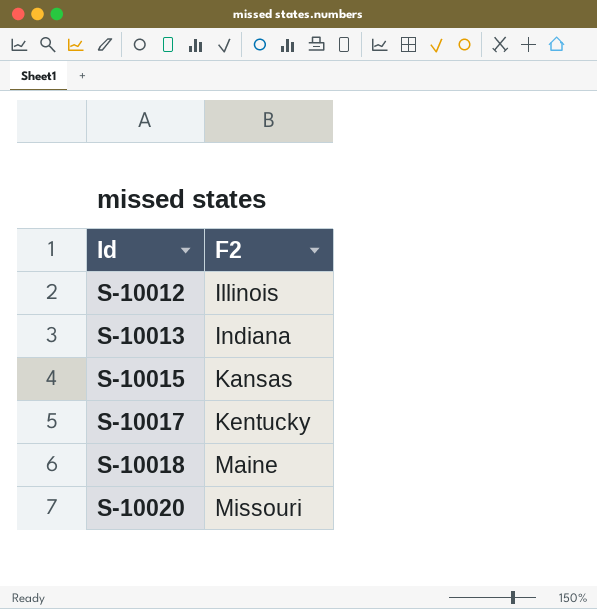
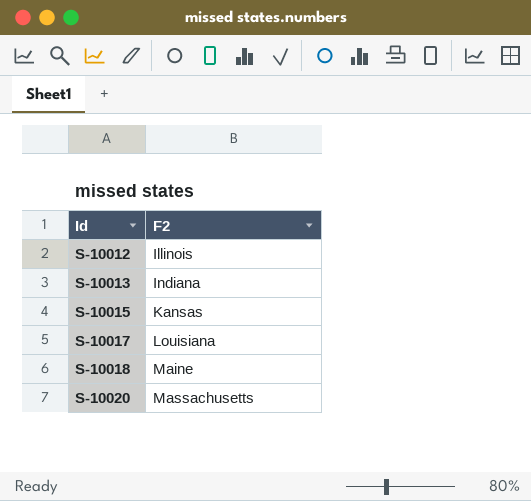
S-10017 | F2: Kentucky -> Louisiana
S-10020 | F2: Missouri -> Massachusetts

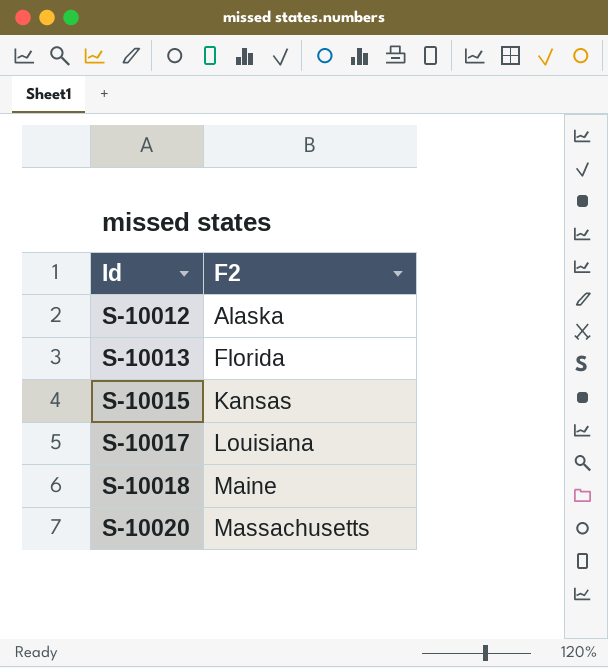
S-10012 | F2: Illinois -> Alaska
S-10013 | F2: Indiana -> Florida

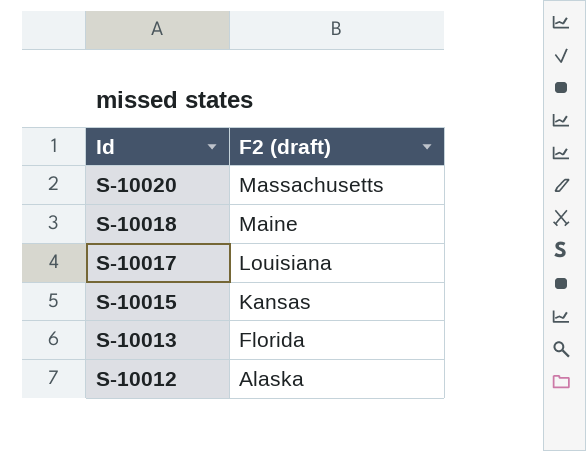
row order: Id ascending -> Id descending
column name: F2 -> F2 (draft)

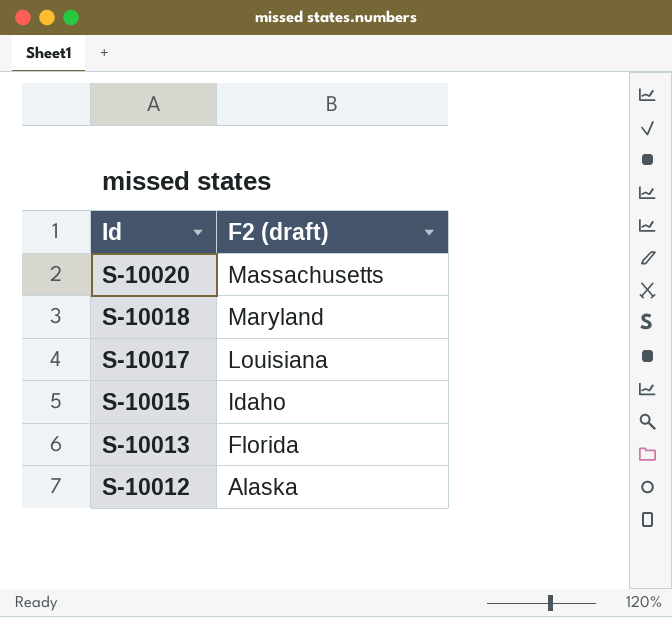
S-10018 | F2 (draft): Maine -> Maryland
S-10015 | F2 (draft): Kansas -> Idaho

